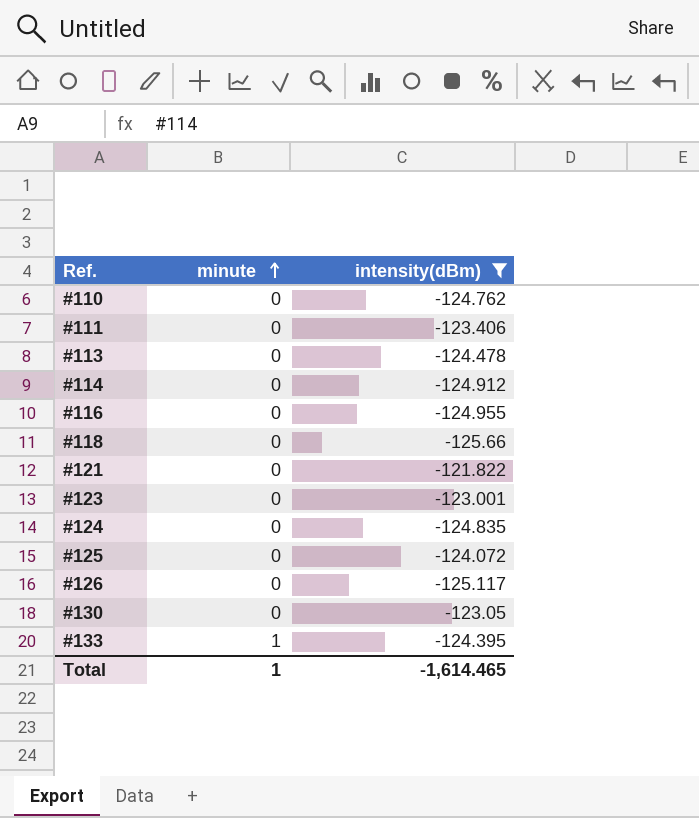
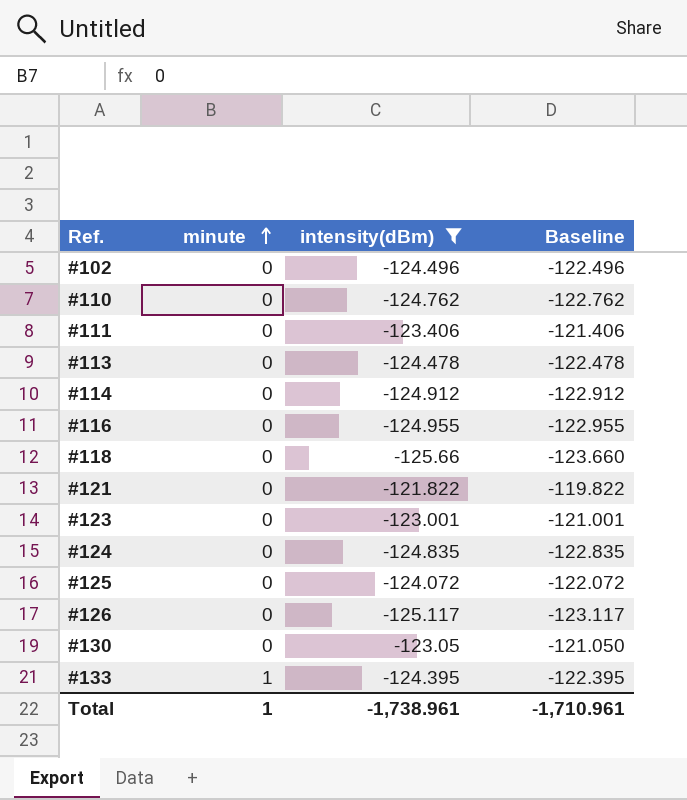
column Baseline | formula: none -> [intensity(dBm)] + 2
row #102: none -> 0 | -124.496 | -122.496
Total | intensity(dBm): -1,614.465 -> -1,738.961

